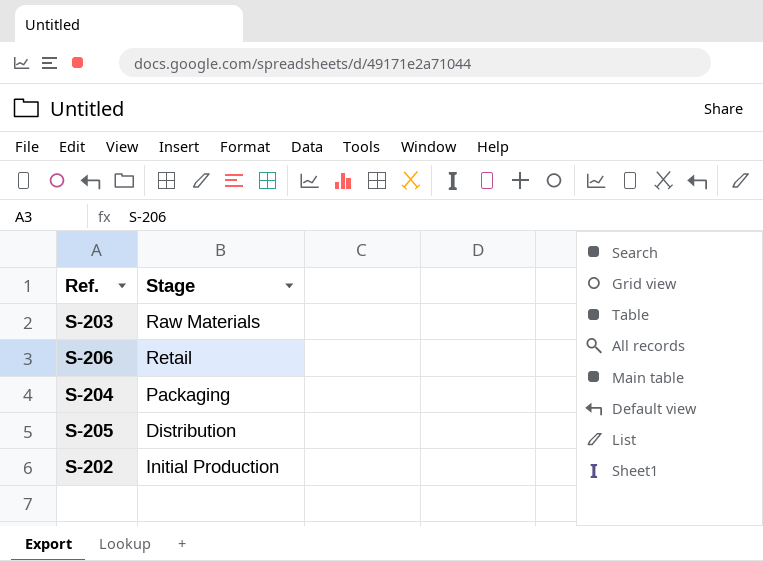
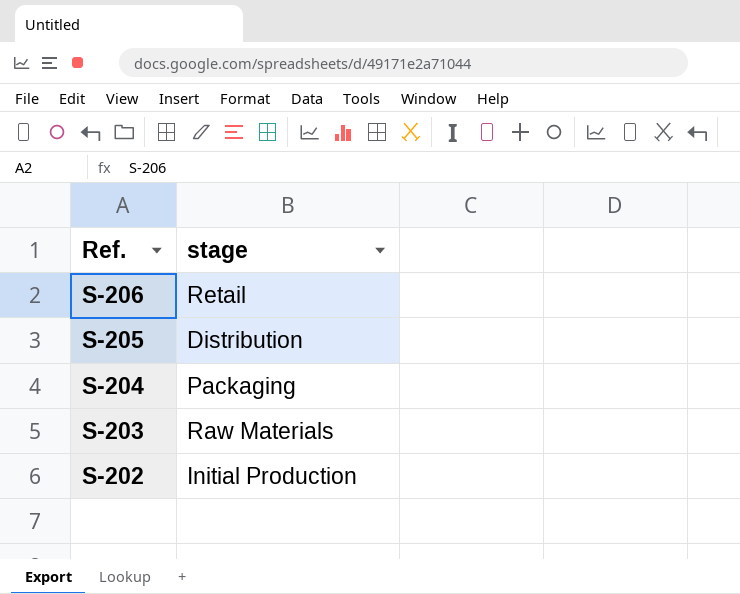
row order: none -> Ref. descending
column name: Stage -> stage

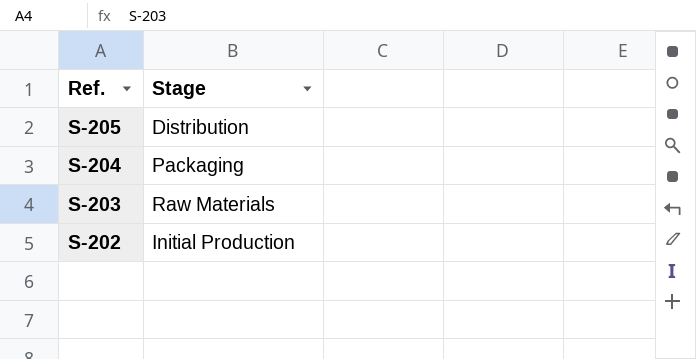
column name: stage -> Stage
row S-206: Retail -> none

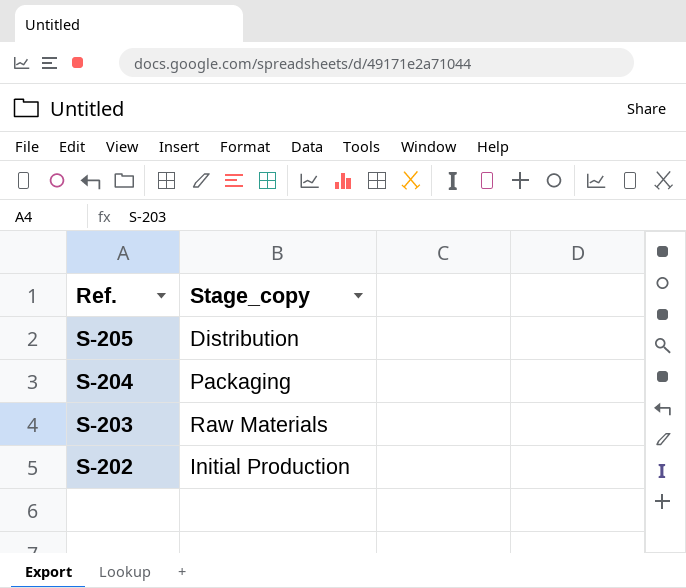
column name: Stage -> Stage_copy

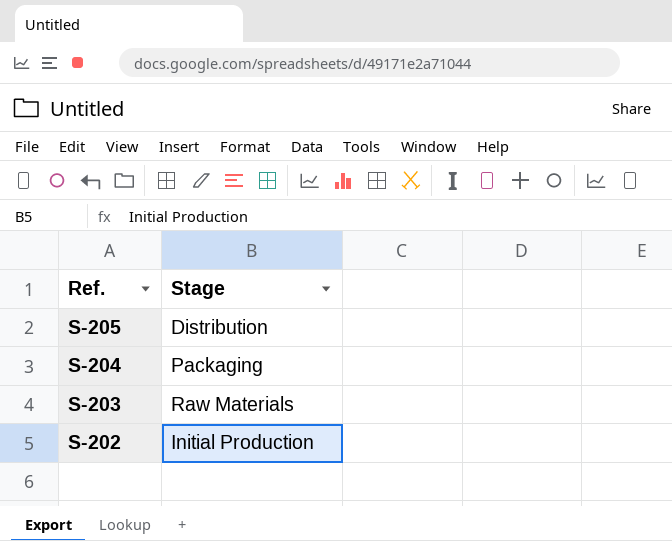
column name: Stage_copy -> Stage

